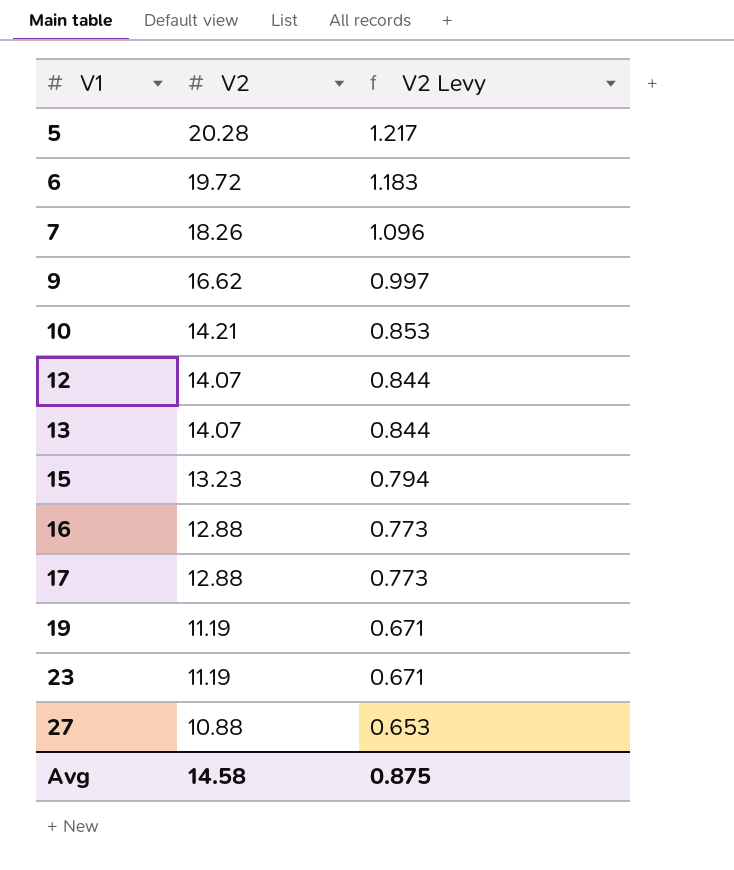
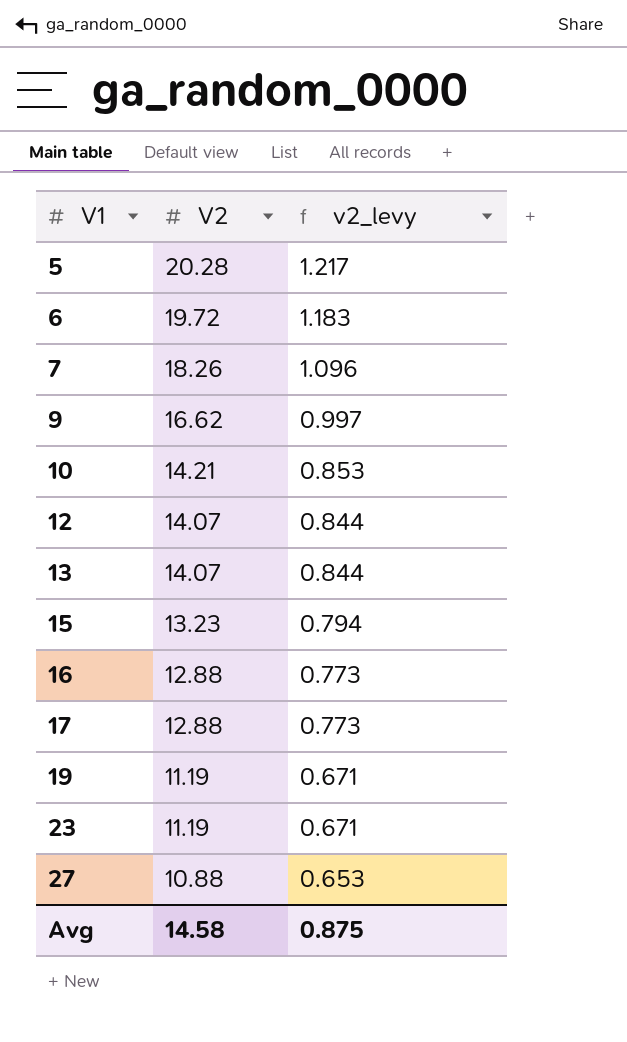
column name: V2 Levy -> v2_levy

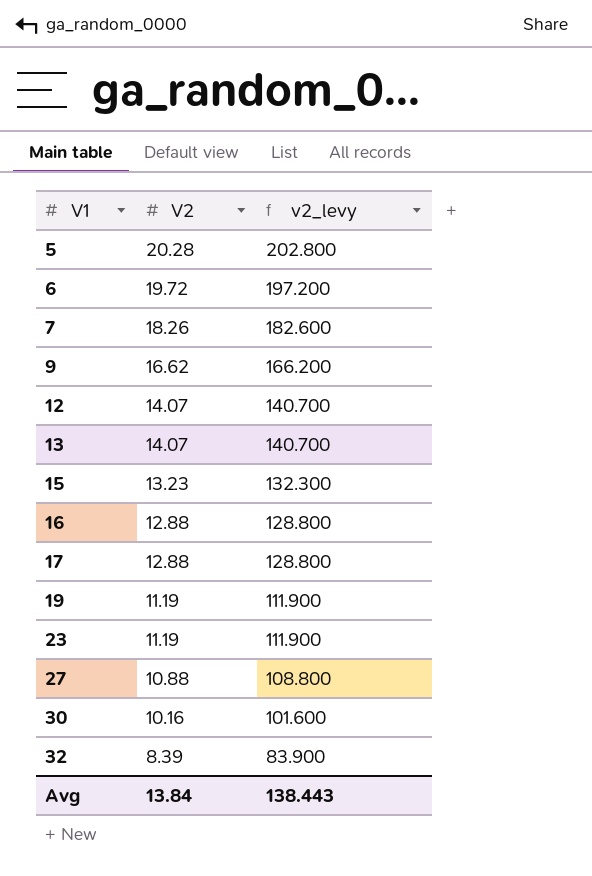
column v2_levy | formula: [V2] * 0.06 -> [V2] * 10
row 10: 14.21 | 0.853 -> none
row 30: none -> 10.16 | 101.600
row 32: none -> 8.39 | 83.900
Avg | V2: 14.58 -> 13.84
Avg | v2_levy: 0.875 -> 138.443

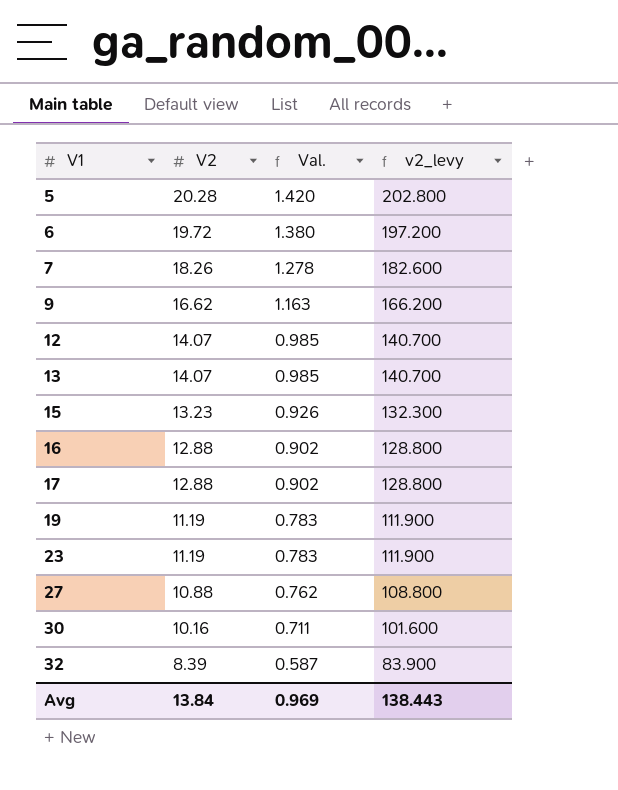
column Val. | formula: none -> [V2] * 0.07

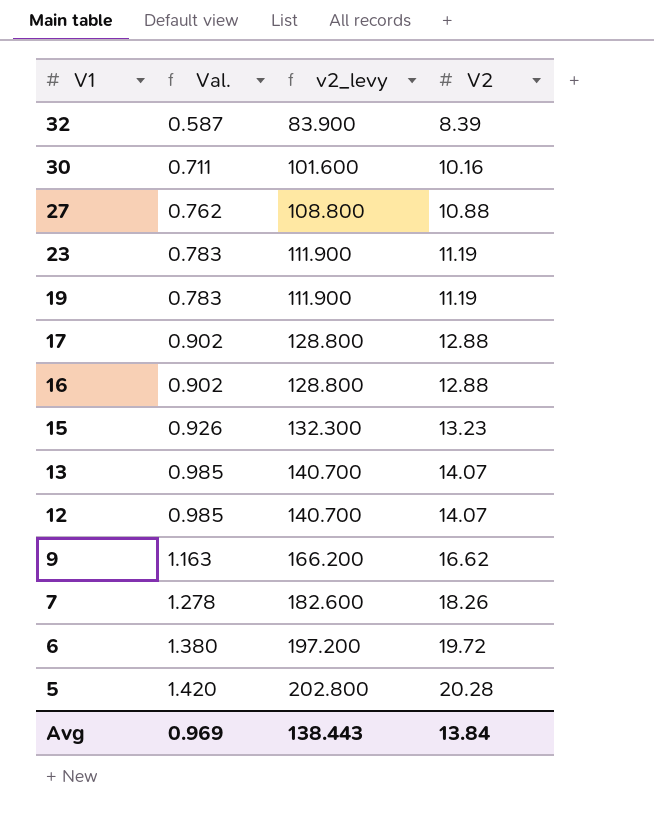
row order: V1 ascending -> V1 descending
column V2 | position: 2 -> 4

